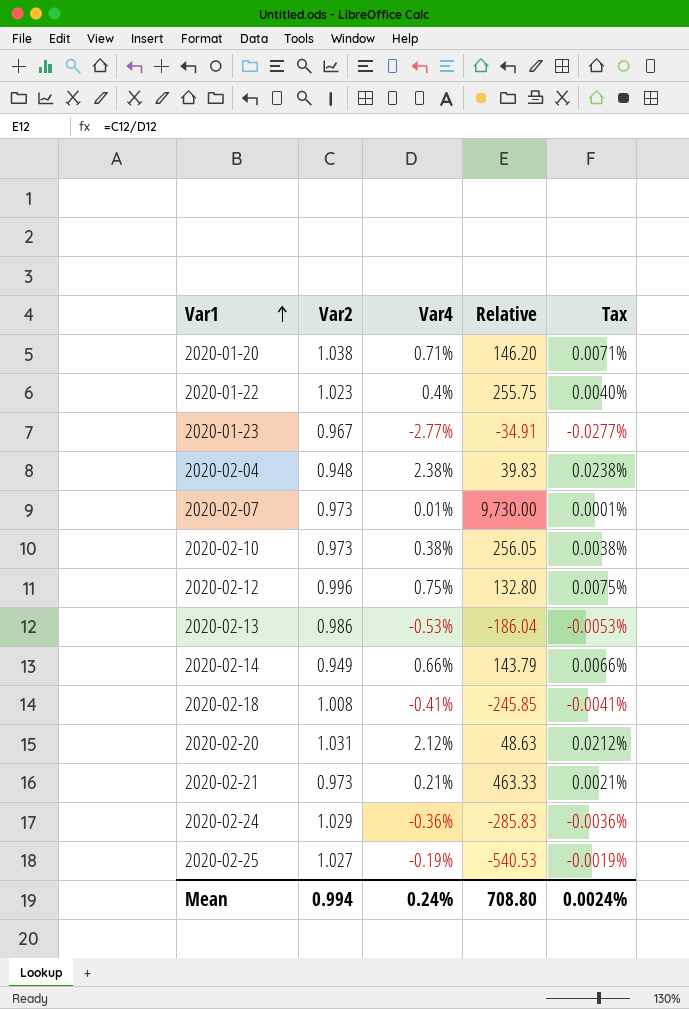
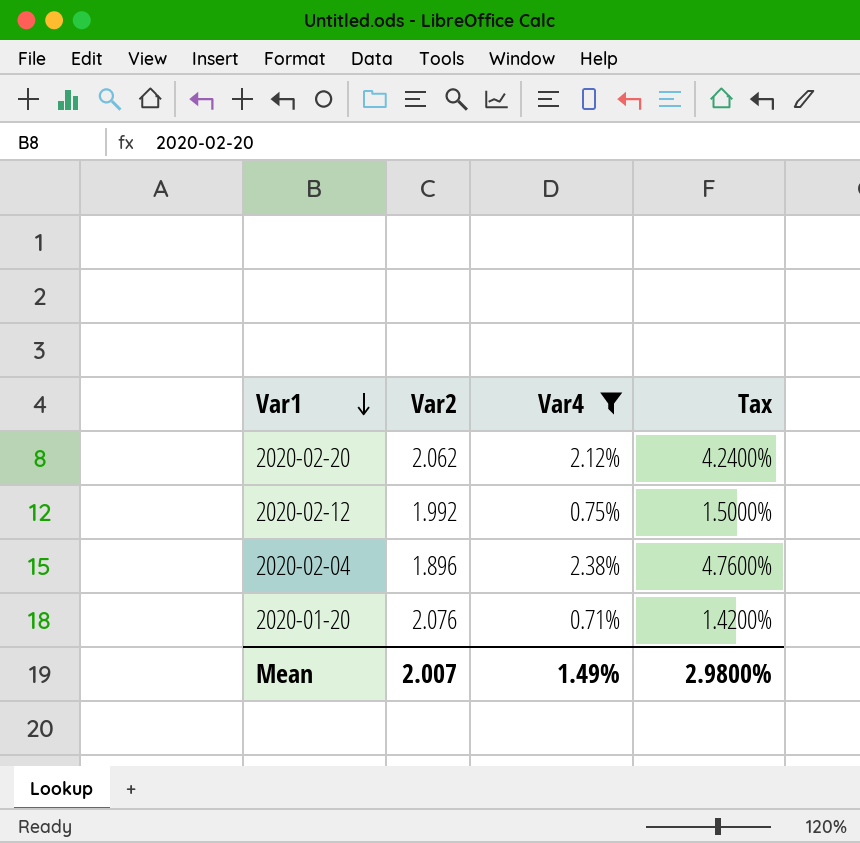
filter: none -> Var4 >= 0.71%
row order: Var1 ascending -> Var1 descending
column Relative | formula: [Var2] / [Var4] -> none
column Tax | formula: [Var4] * 0.01 -> [Var4] * 2
2020-02-20 | Var2: 1.031 -> 2.062
2020-02-12 | Var2: 0.996 -> 1.992
2020-02-04 | Var2: 0.948 -> 1.896
2020-01-20 | Var2: 1.038 -> 2.076
Mean | Var2: 0.994 -> 2.007
Mean | Var4: 0.24% -> 1.49%
Mean | Tax: 0.0024% -> 2.9800%

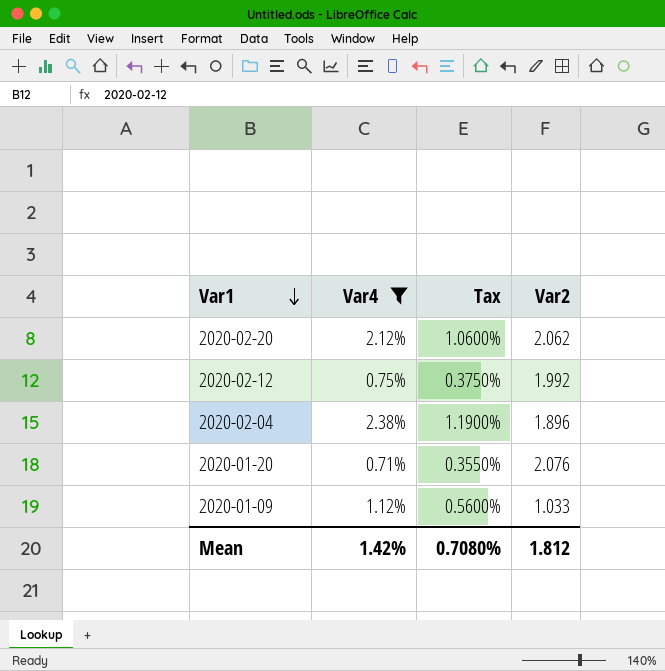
column Tax | formula: [Var4] * 2 -> [Var4] * 0.5
column Var2 | position: 2 -> 4
row 2020-01-09: none -> 1.12% | 0.5600% | 1.033
Mean | Var4: 1.49% -> 1.42%
Mean | Tax: 2.9800% -> 0.7080%
Mean | Var2: 2.007 -> 1.812

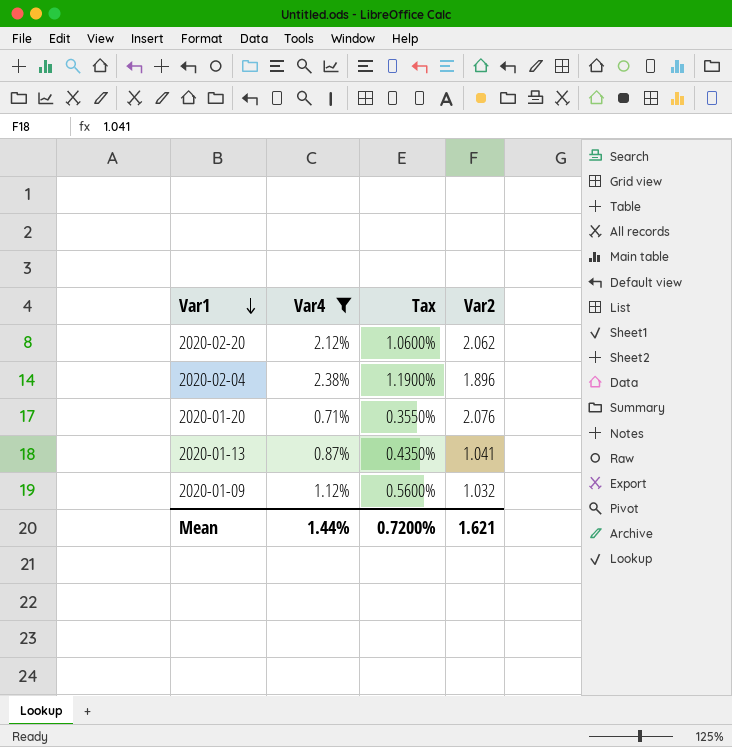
row 2020-02-12: 0.75% | 0.3750% | 1.992 -> none
row 2020-01-13: none -> 0.87% | 0.4350% | 1.041
2020-01-09 | Var2: 1.033 -> 1.032
Mean | Var4: 1.42% -> 1.44%
Mean | Tax: 0.7080% -> 0.7200%
Mean | Var2: 1.812 -> 1.621

